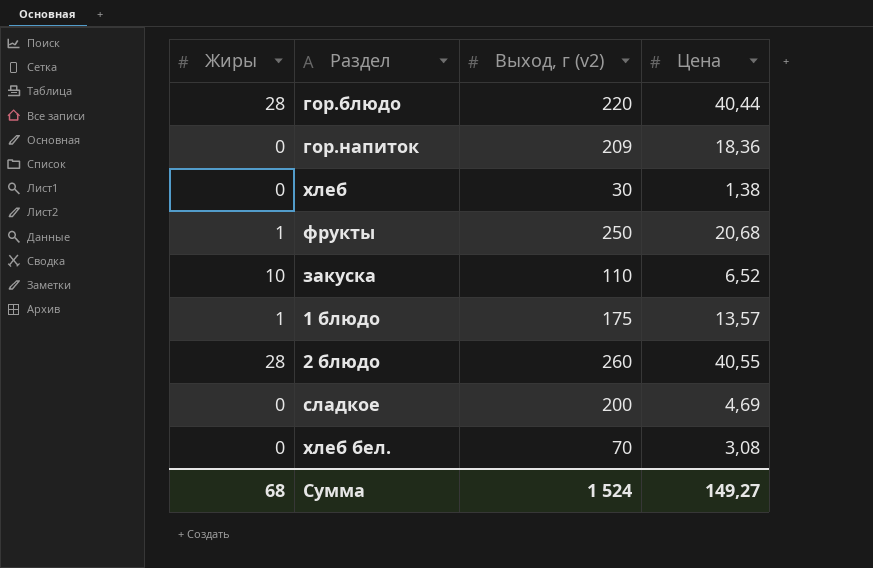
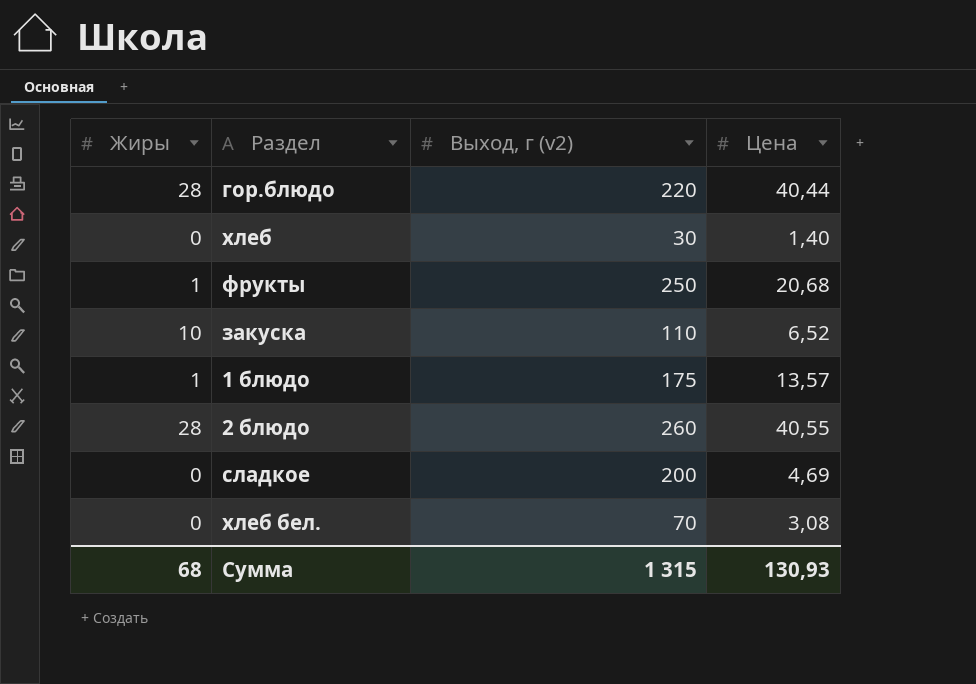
row гор.напиток: 0 | 209 | 18,36 -> none
хлеб | Цена: 1,38 -> 1,40
Сумма | Выход, г (v2): 1 524 -> 1 315
Сумма | Цена: 149,27 -> 130,93

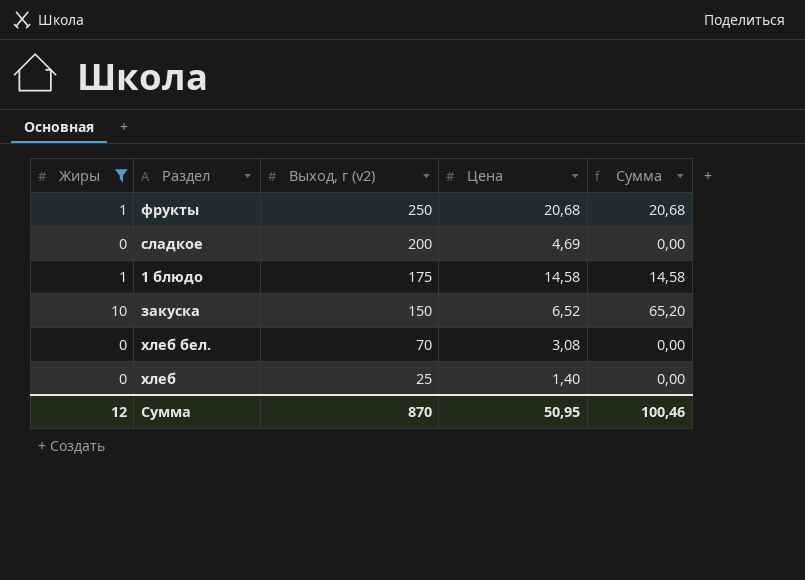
filter: none -> Жиры != 28
row order: none -> Выход, г (v2) descending
column Сумма | formula: none -> [Жиры] * [Цена]
1 блюдо | Цена: 13,57 -> 14,58
закуска | Выход, г (v2): 110 -> 150
хлеб | Выход, г (v2): 30 -> 25
Сумма | Жиры: 68 -> 12
Сумма | Выход, г (v2): 1 315 -> 870
Сумма | Цена: 130,93 -> 50,95

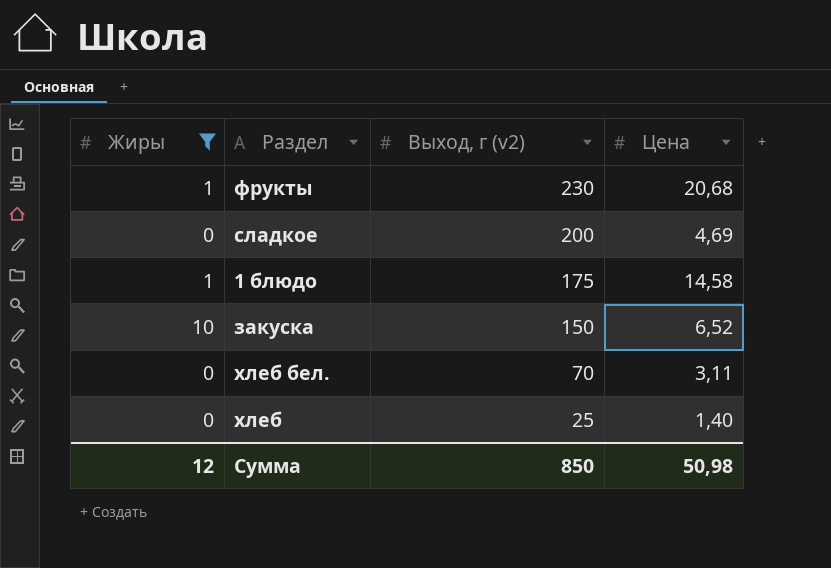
column Сумма | formula: [Жиры] * [Цена] -> none
фрукты | Выход, г (v2): 250 -> 230
хлеб бел. | Цена: 3,08 -> 3,11
Сумма | Выход, г (v2): 870 -> 850
Сумма | Цена: 50,95 -> 50,98

